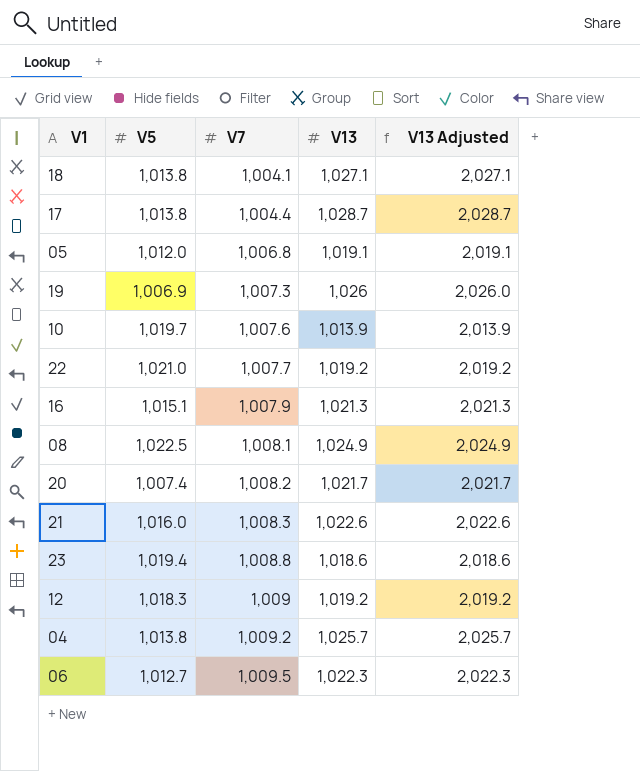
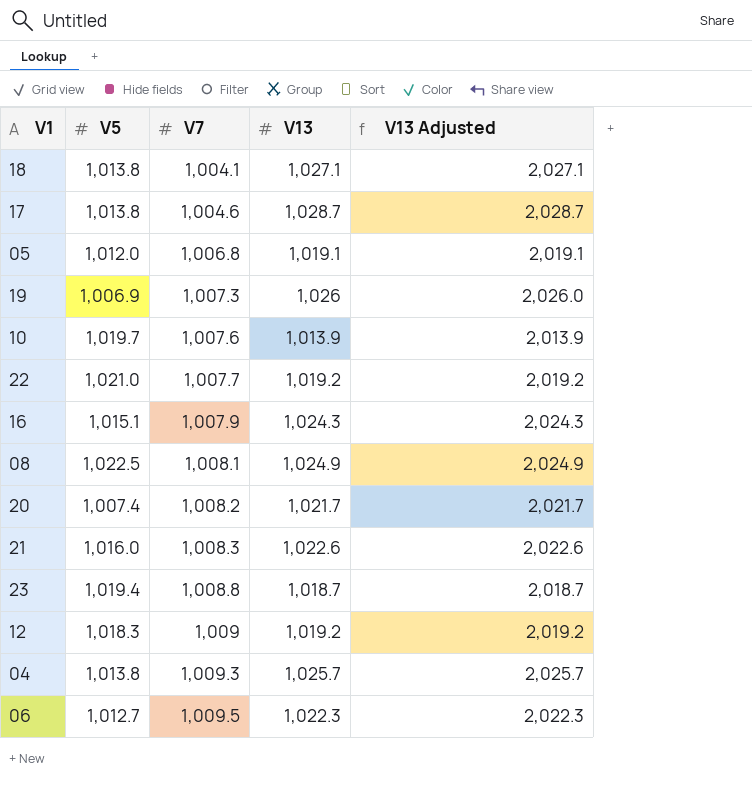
17 | V7: 1,004.4 -> 1,004.6
16 | V13: 1,021.3 -> 1,024.3
16 | V13 Adjusted: 2,021.3 -> 2,024.3
23 | V13: 1,018.6 -> 1,018.7
23 | V13 Adjusted: 2,018.6 -> 2,018.7
04 | V7: 1,009.2 -> 1,009.3

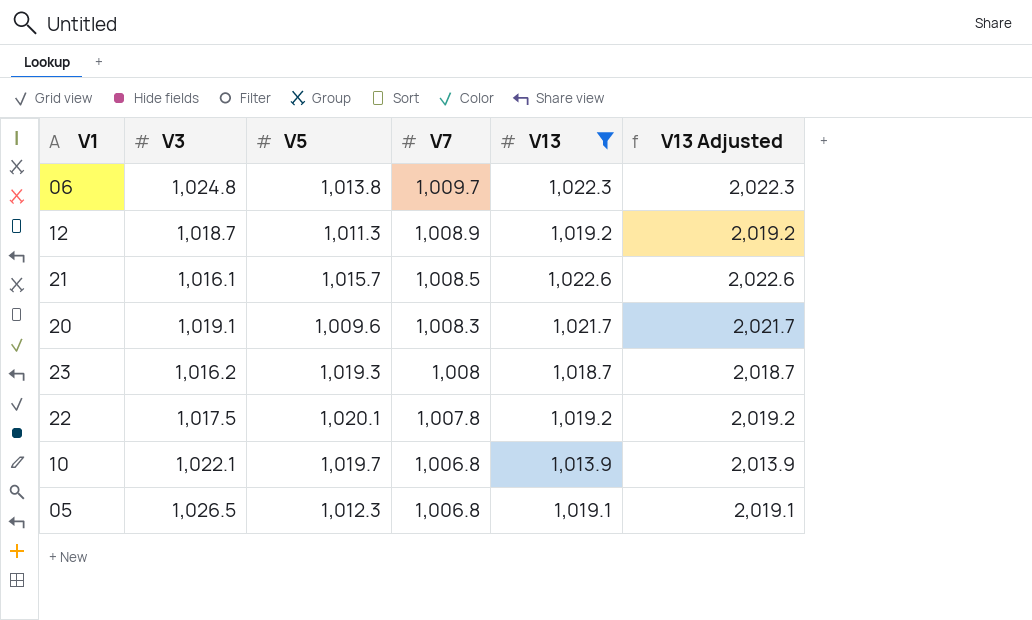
filter: none -> V13 <= 1,022.6
row order: V7 ascending -> V7 descending
column V3 | position: none -> 2
06 | V5: 1,012.7 -> 1,013.8
06 | V7: 1,009.5 -> 1,009.7
12 | V5: 1,018.3 -> 1,011.3
12 | V7: 1,009 -> 1,008.9
21 | V5: 1,016.0 -> 1,015.7
21 | V7: 1,008.3 -> 1,008.5
20 | V5: 1,007.4 -> 1,009.6
20 | V7: 1,008.2 -> 1,008.3
23 | V5: 1,019.4 -> 1,019.3
23 | V7: 1,008.8 -> 1,008
22 | V5: 1,021.0 -> 1,020.1
22 | V7: 1,007.7 -> 1,007.8
10 | V7: 1,007.6 -> 1,006.8
05 | V5: 1,012.0 -> 1,012.3

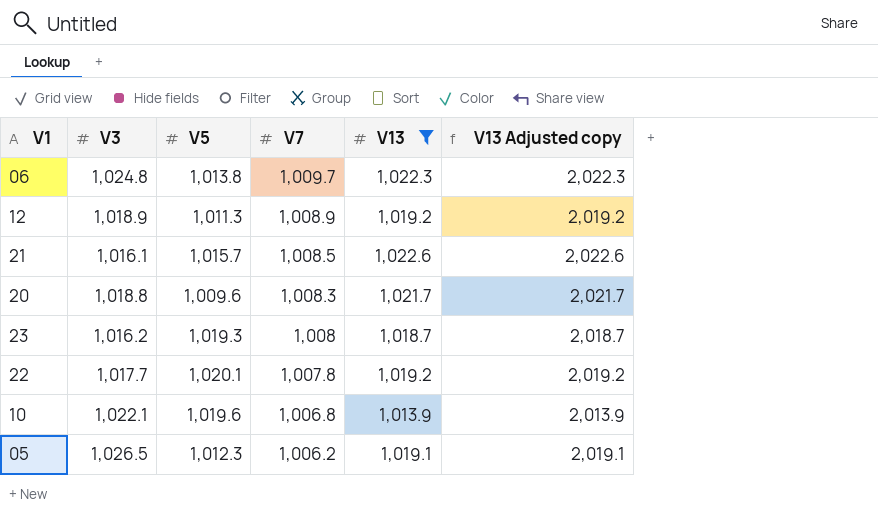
column name: V13 Adjusted -> V13 Adjusted copy
12 | V3: 1,018.7 -> 1,018.9
20 | V3: 1,019.1 -> 1,018.8
22 | V3: 1,017.5 -> 1,017.7
10 | V5: 1,019.7 -> 1,019.6
05 | V7: 1,006.8 -> 1,006.2

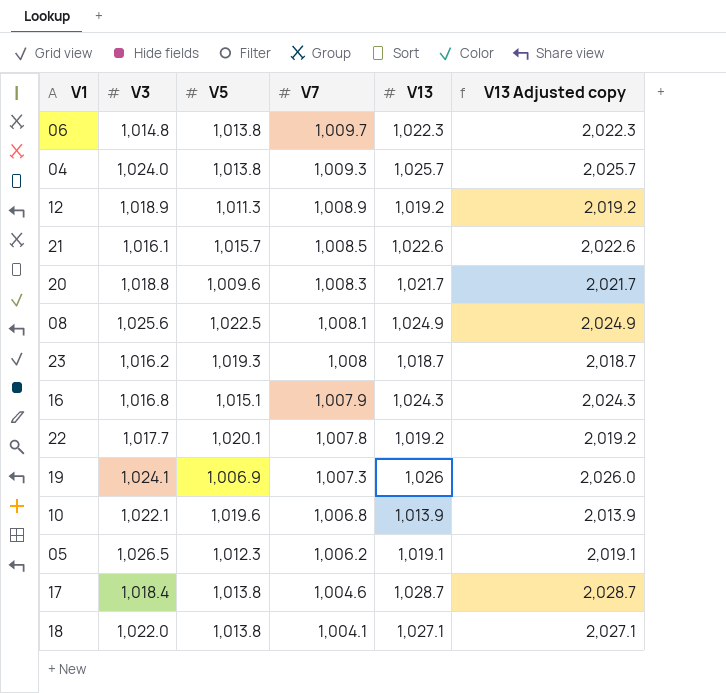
filter: V13 <= 1,022.6 -> none
06 | V3: 1,024.8 -> 1,014.8

